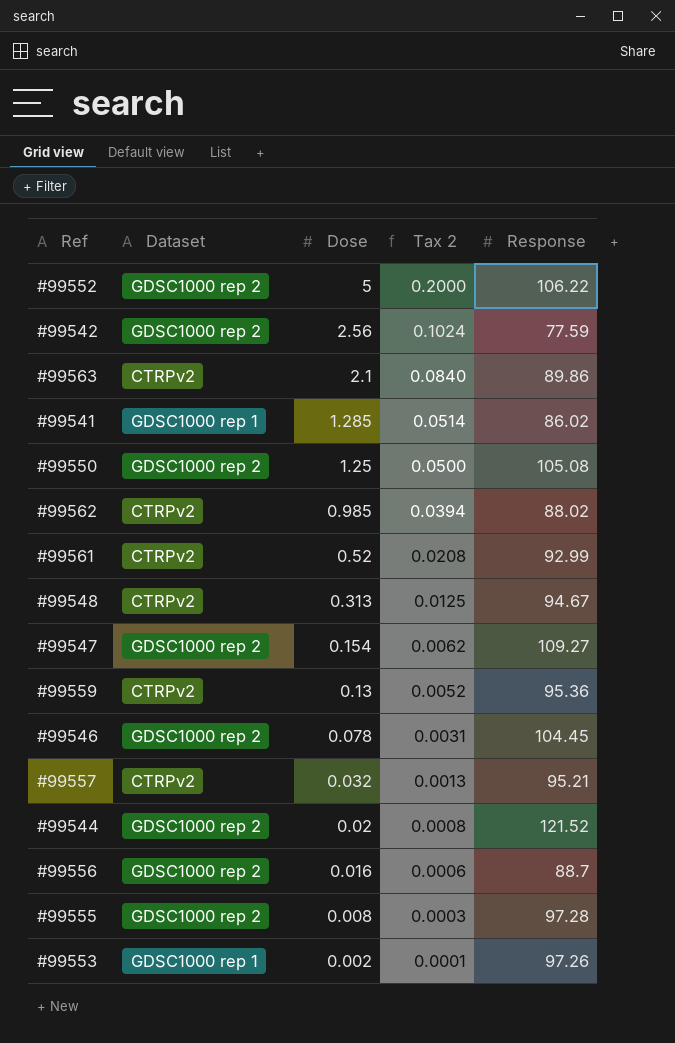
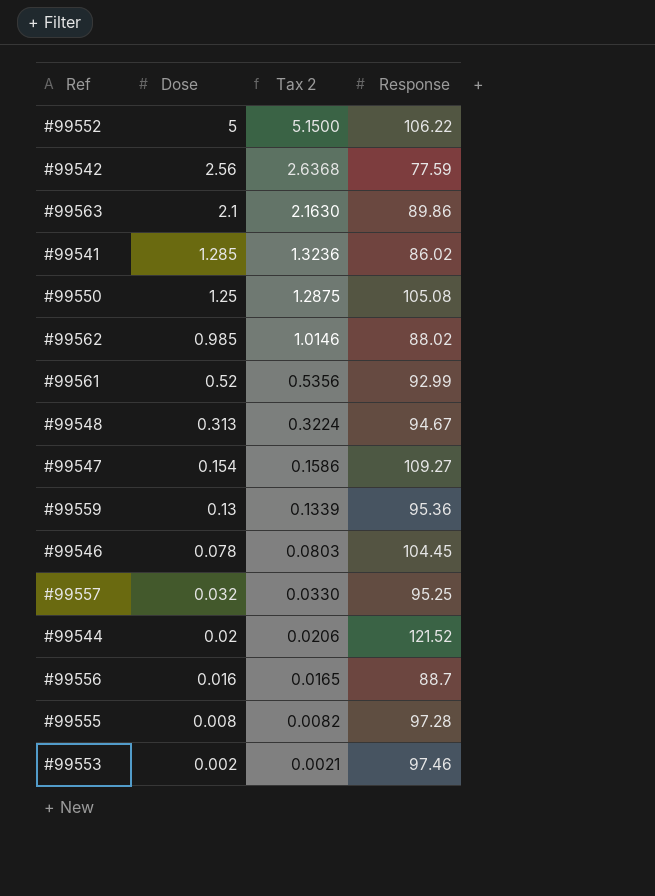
column Dataset | position: 2 -> none
column Tax 2 | formula: [Dose] * 0.04 -> [Dose] * 1.03
#99557 | Response: 95.21 -> 95.25
#99553 | Response: 97.26 -> 97.46

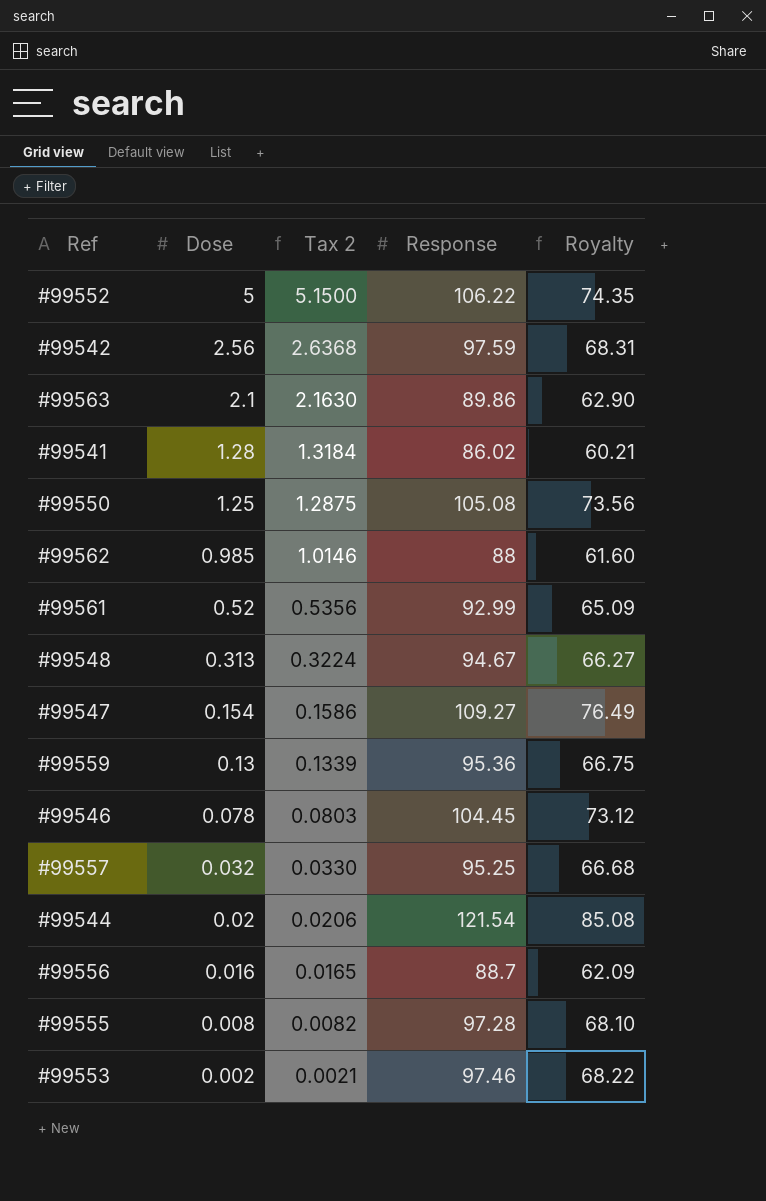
column Royalty | formula: none -> [Response] * 0.7
#99542 | Response: 77.59 -> 97.59
#99541 | Dose: 1.285 -> 1.28
#99541 | Tax 2: 1.3236 -> 1.3184
#99562 | Response: 88.02 -> 88
#99544 | Response: 121.52 -> 121.54

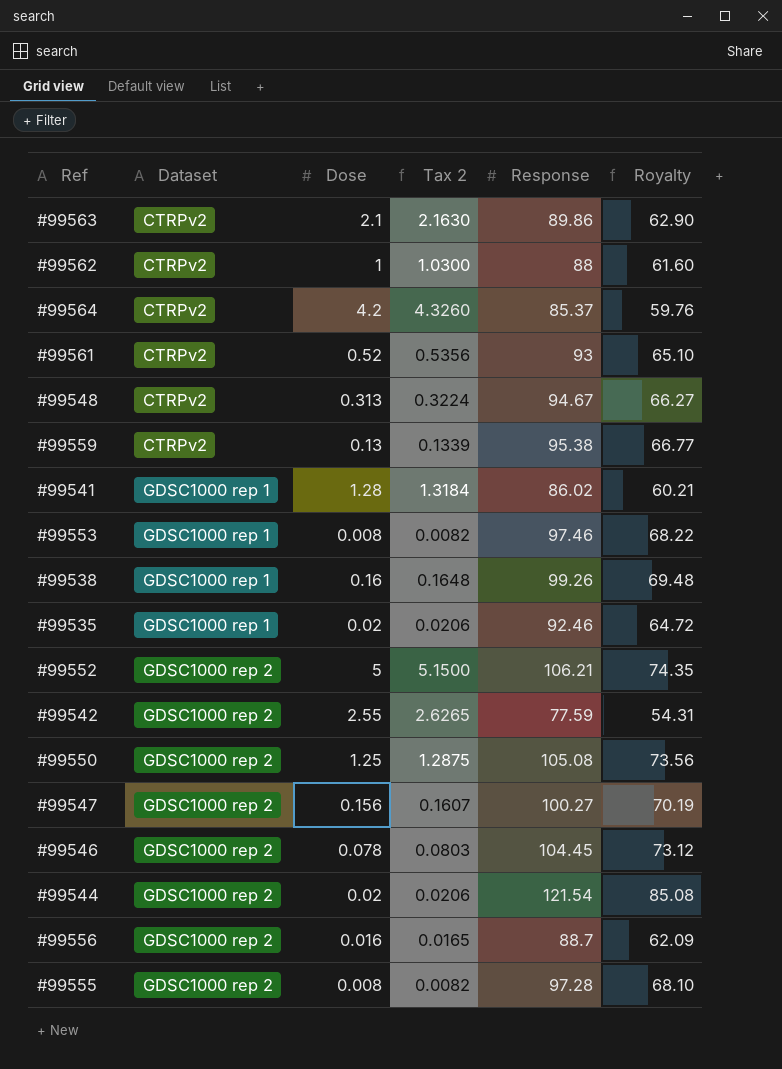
row order: Dose descending -> Dataset ascending
column Dataset | position: none -> 2
row #99557: 0.032 | 0.0330 | 95.25 | 66.68 -> none
#99562 | Dose: 0.985 -> 1
#99562 | Tax 2: 1.0146 -> 1.0300
row #99564: none -> CTRPv2 | 4.2 | 4.3260 | 85.37 | 59.76
#99561 | Response: 92.99 -> 93
#99561 | Royalty: 65.09 -> 65.10
#99559 | Response: 95.36 -> 95.38
#99559 | Royalty: 66.75 -> 66.77
#99553 | Dose: 0.002 -> 0.008
#99553 | Tax 2: 0.0021 -> 0.0082
row #99538: none -> GDSC1000 rep 1 | 0.16 | 0.1648 | 99.26 | 69.48
row #99535: none -> GDSC1000 rep 1 | 0.02 | 0.0206 | 92.46 | 64.72
#99552 | Response: 106.22 -> 106.21
#99542 | Dose: 2.56 -> 2.55
#99542 | Tax 2: 2.6368 -> 2.6265
#99542 | Response: 97.59 -> 77.59
#99542 | Royalty: 68.31 -> 54.31
#99547 | Dose: 0.154 -> 0.156
#99547 | Tax 2: 0.1586 -> 0.1607
#99547 | Response: 109.27 -> 100.27
#99547 | Royalty: 76.49 -> 70.19

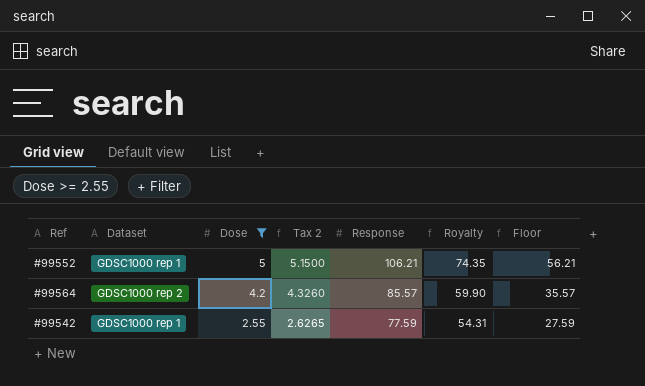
filter: none -> Dose >= 2.55
row order: Dataset ascending -> Dose descending
column Floor | formula: none -> [Response] - 50
#99552 | Dataset: GDSC1000 rep 2 -> GDSC1000 rep 1
#99564 | Dataset: CTRPv2 -> GDSC1000 rep 2
#99564 | Response: 85.37 -> 85.57
#99564 | Royalty: 59.76 -> 59.90
#99542 | Dataset: GDSC1000 rep 2 -> GDSC1000 rep 1

